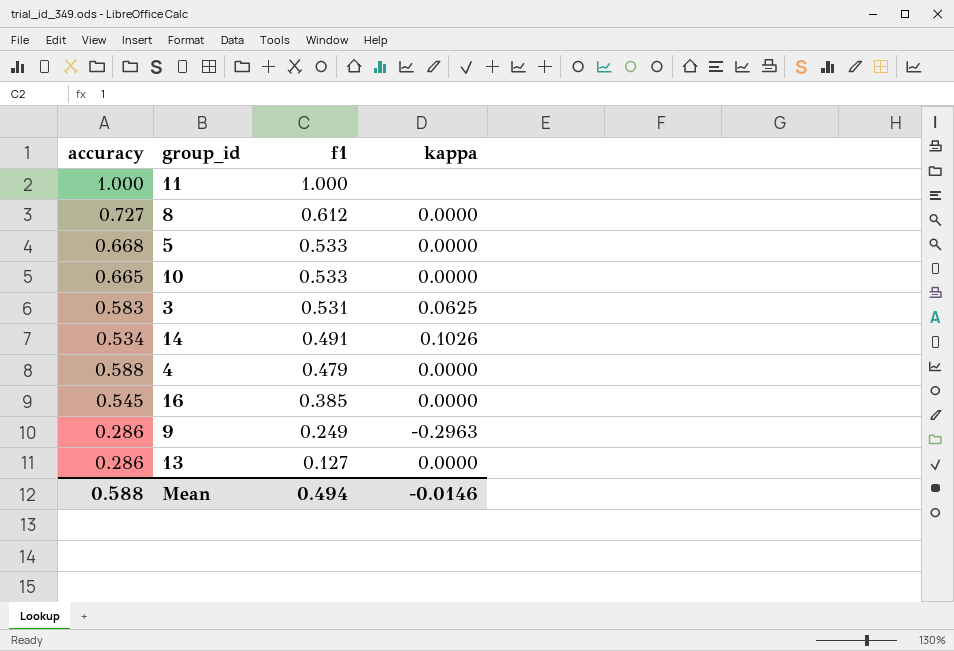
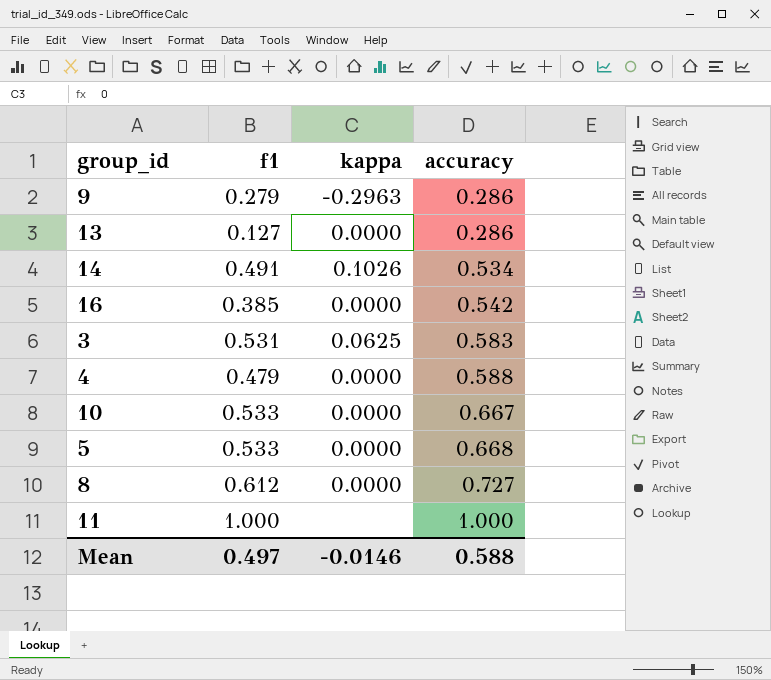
row order: f1 descending -> accuracy ascending
column accuracy | position: 1 -> 4
9 | f1: 0.249 -> 0.279
16 | accuracy: 0.545 -> 0.542
10 | accuracy: 0.665 -> 0.667
Mean | f1: 0.494 -> 0.497

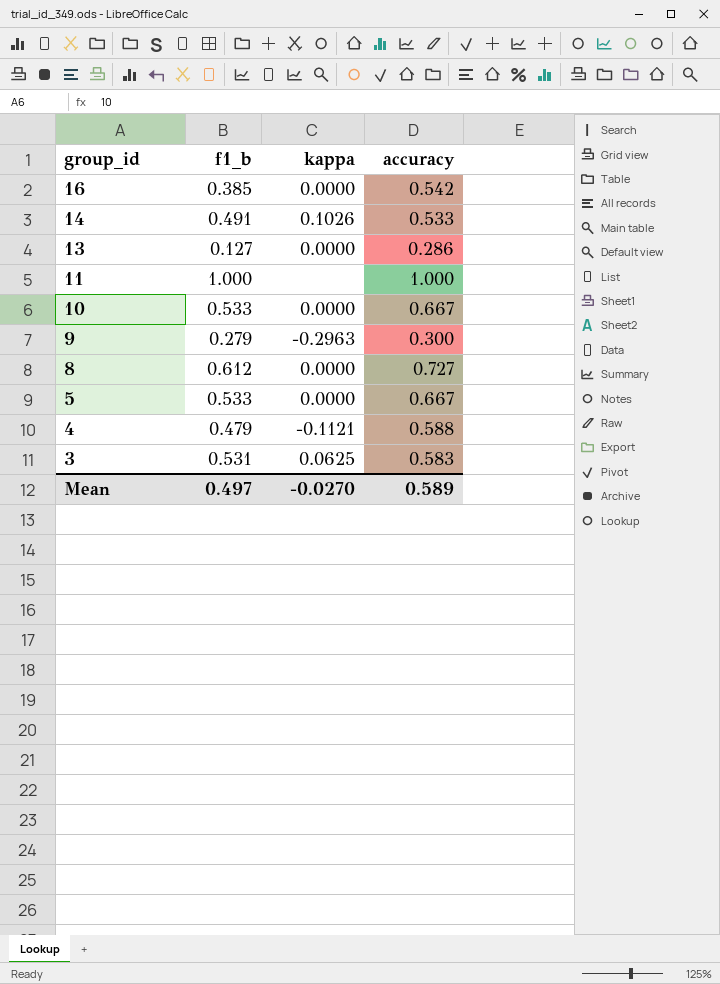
row order: accuracy ascending -> group_id descending
column name: f1 -> f1_b
14 | accuracy: 0.534 -> 0.533
9 | accuracy: 0.286 -> 0.300
5 | accuracy: 0.668 -> 0.667
4 | kappa: 0.0000 -> -0.1121
Mean | kappa: -0.0146 -> -0.0270
Mean | accuracy: 0.588 -> 0.589

